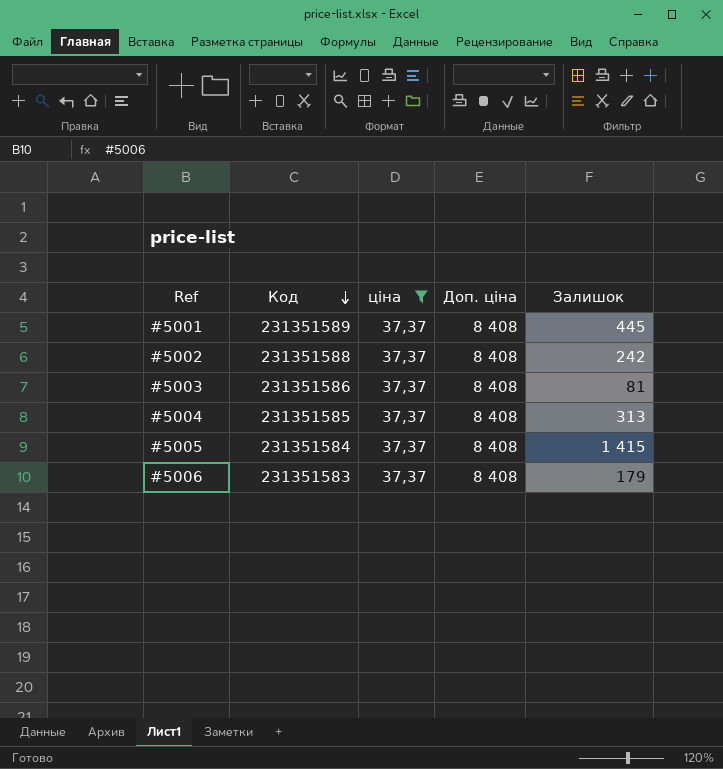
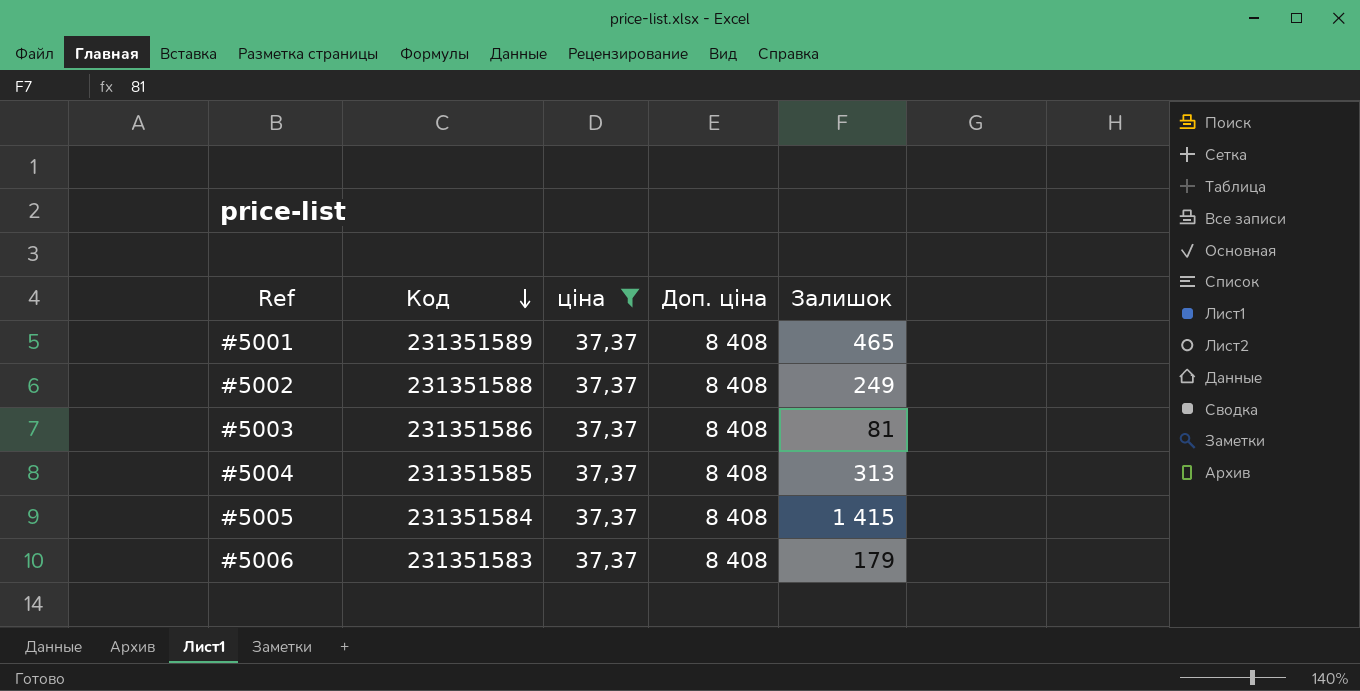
#5001 | Залишок: 445 -> 465
#5002 | Залишок: 242 -> 249

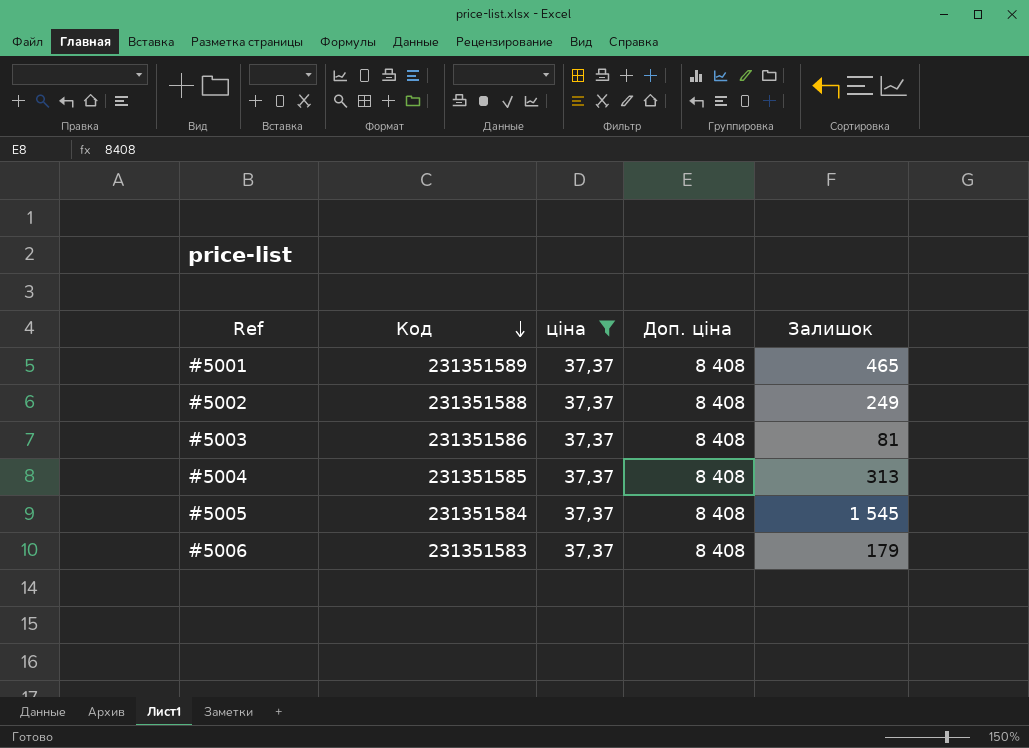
#5005 | Залишок: 1 415 -> 1 545

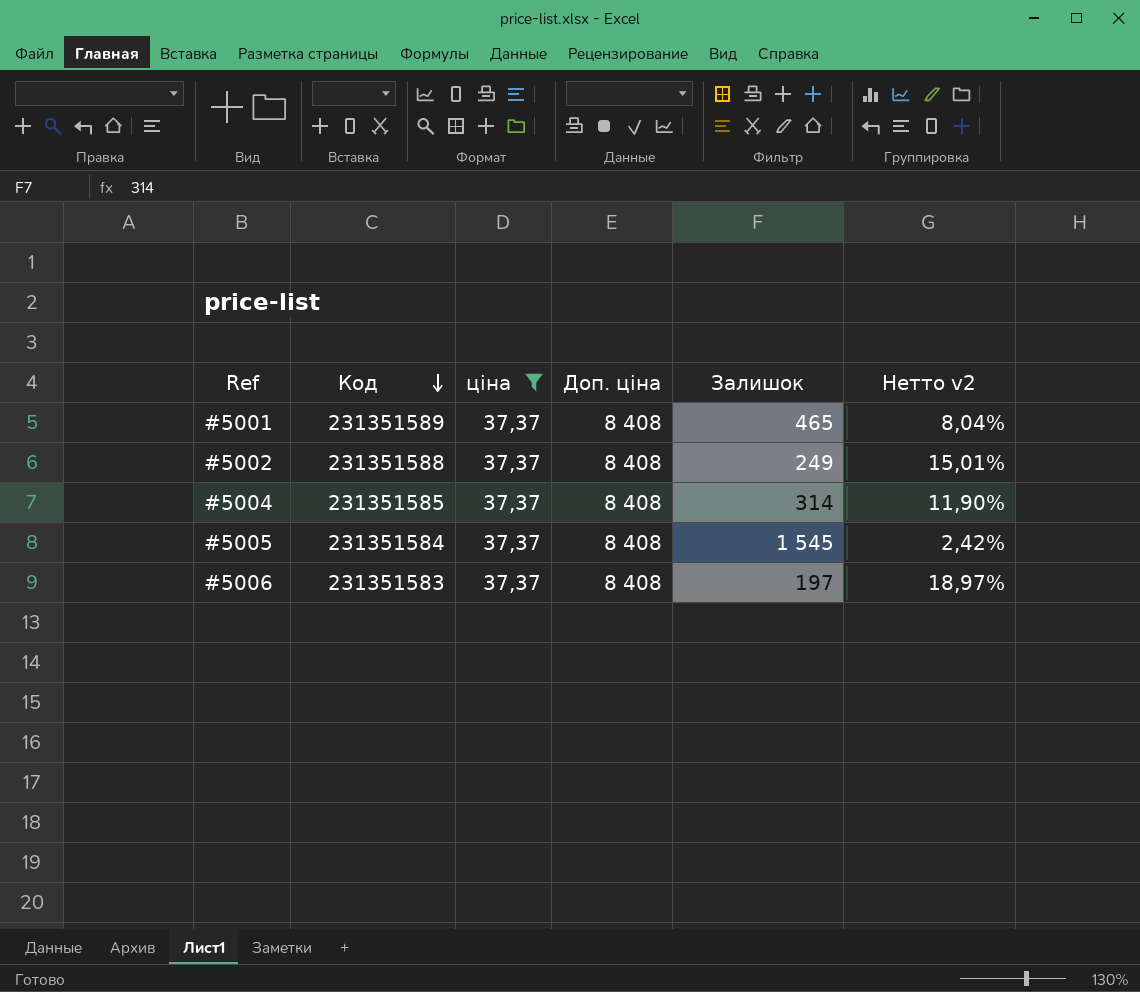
column Нетто v2 | formula: none -> [ціна] / [Залишок]
row #5003: 231351586 | 37,37 | 8 408 | 81 -> none
#5004 | Залишок: 313 -> 314
#5006 | Залишок: 179 -> 197

